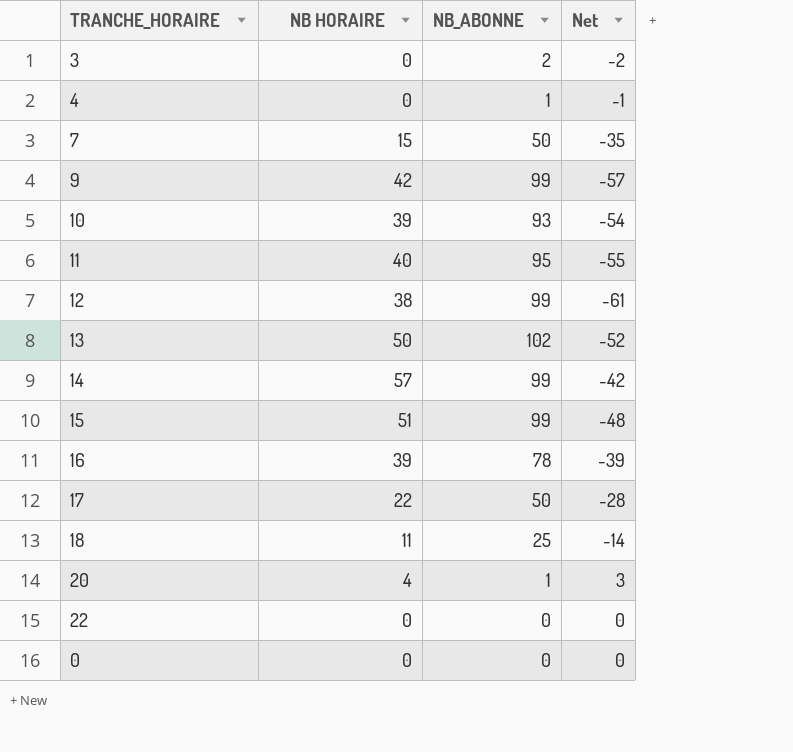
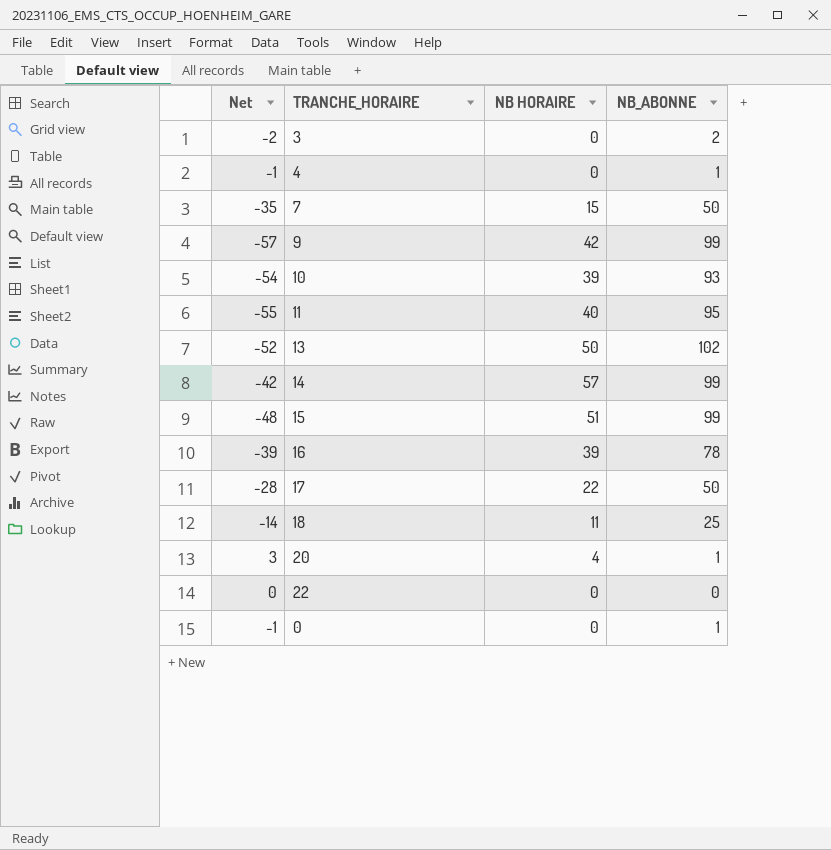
column Net | position: 4 -> 1
row 12: 38 | 99 | -61 -> none
0 | Net: 0 -> -1
0 | NB_ABONNE: 0 -> 1

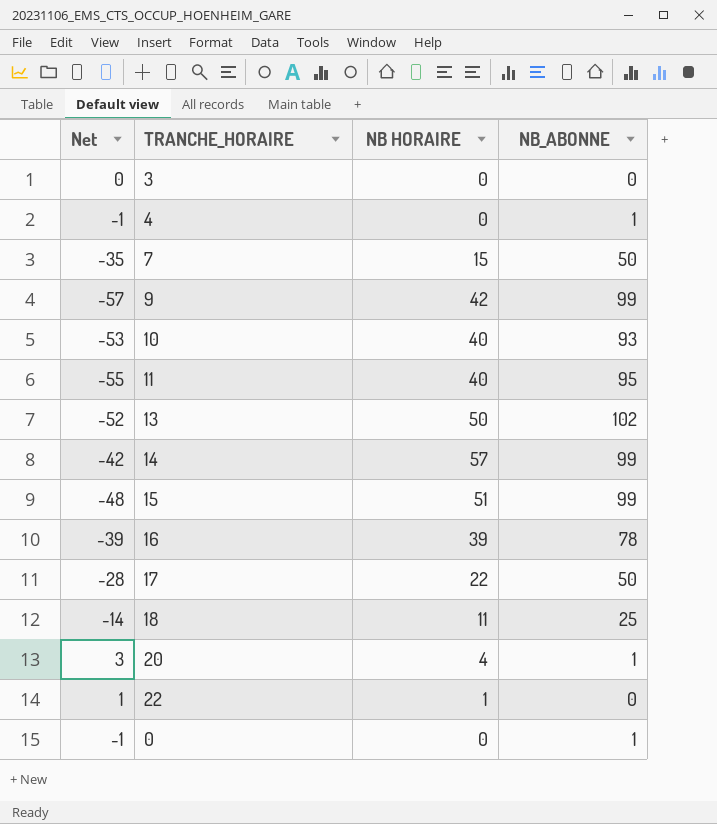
3 | Net: -2 -> 0
3 | NB_ABONNE: 2 -> 0
10 | Net: -54 -> -53
10 | NB HORAIRE: 39 -> 40
22 | Net: 0 -> 1
22 | NB HORAIRE: 0 -> 1

